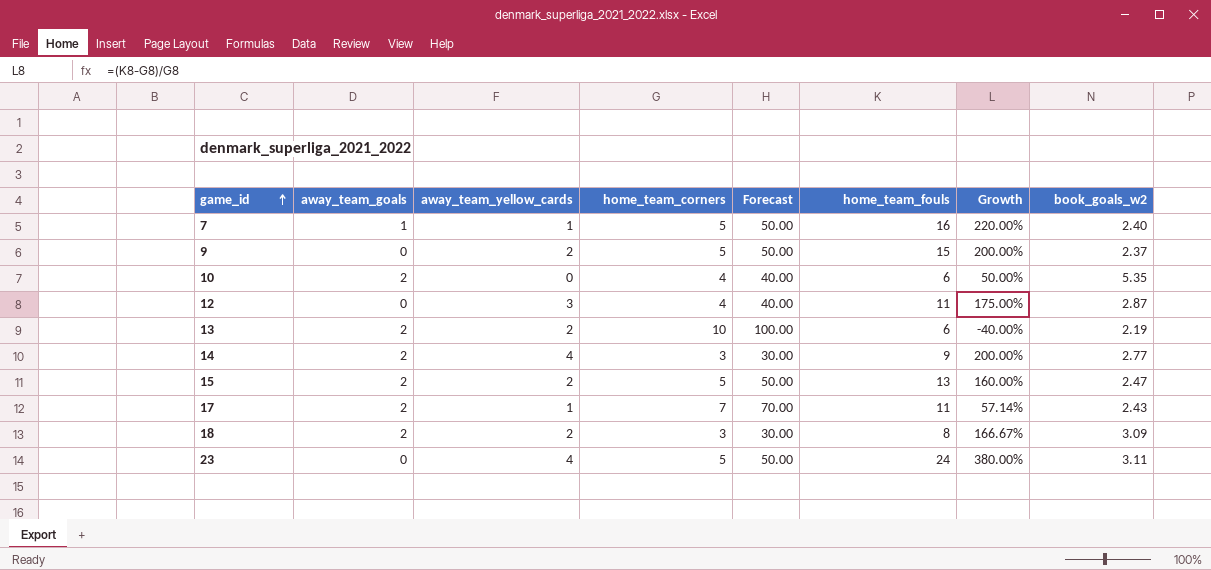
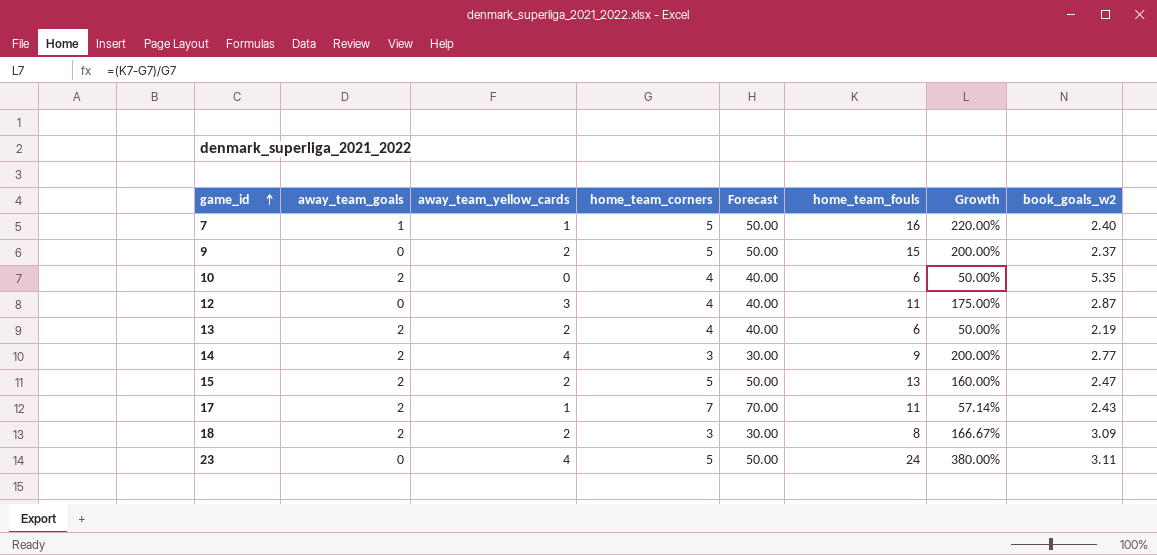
13 | home_team_corners: 10 -> 4
13 | Forecast: 100.00 -> 40.00
13 | Growth: -40.00% -> 50.00%

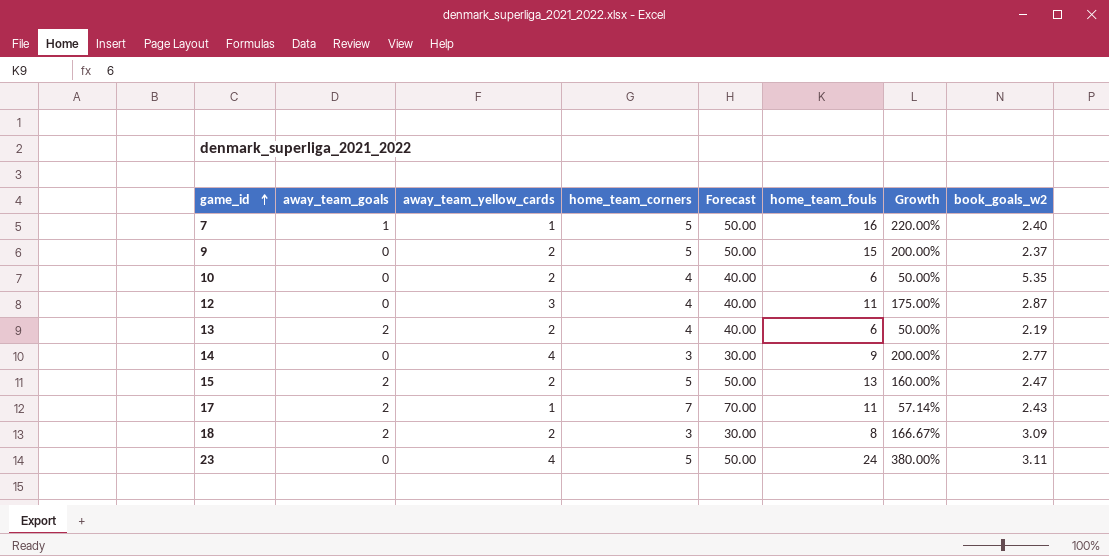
10 | away_team_goals: 2 -> 0
10 | away_team_yellow_cards: 0 -> 2
14 | away_team_goals: 2 -> 0

